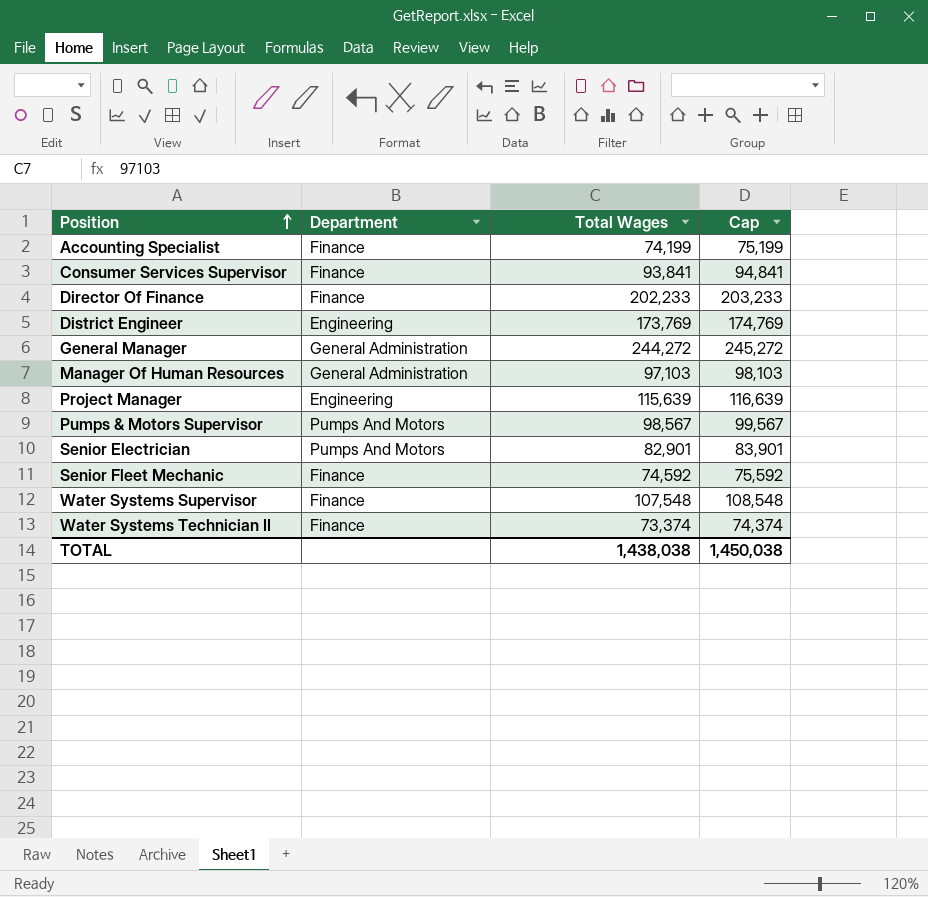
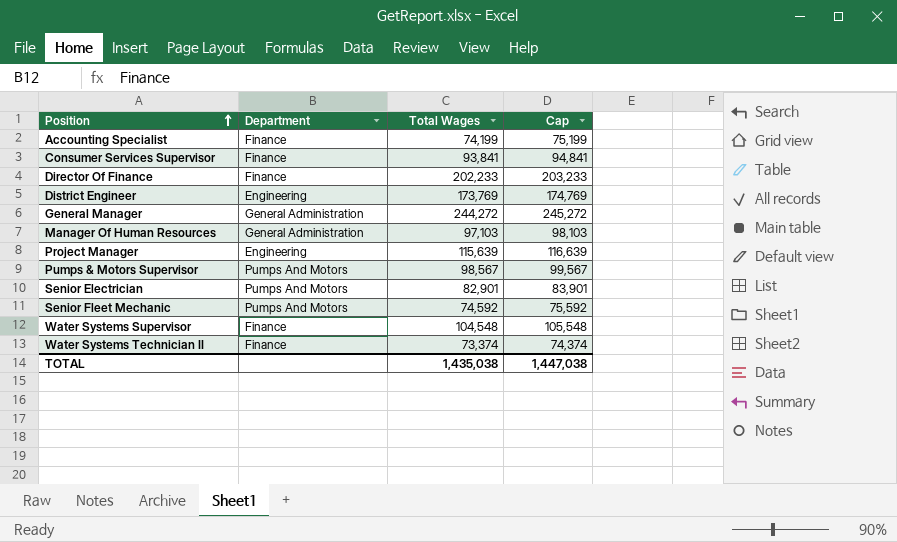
Senior Fleet Mechanic | Department: Finance -> Pumps And Motors
Water Systems Supervisor | Total Wages: 107,548 -> 104,548
Water Systems Supervisor | Cap: 108,548 -> 105,548
TOTAL | Total Wages: 1,438,038 -> 1,435,038
TOTAL | Cap: 1,450,038 -> 1,447,038

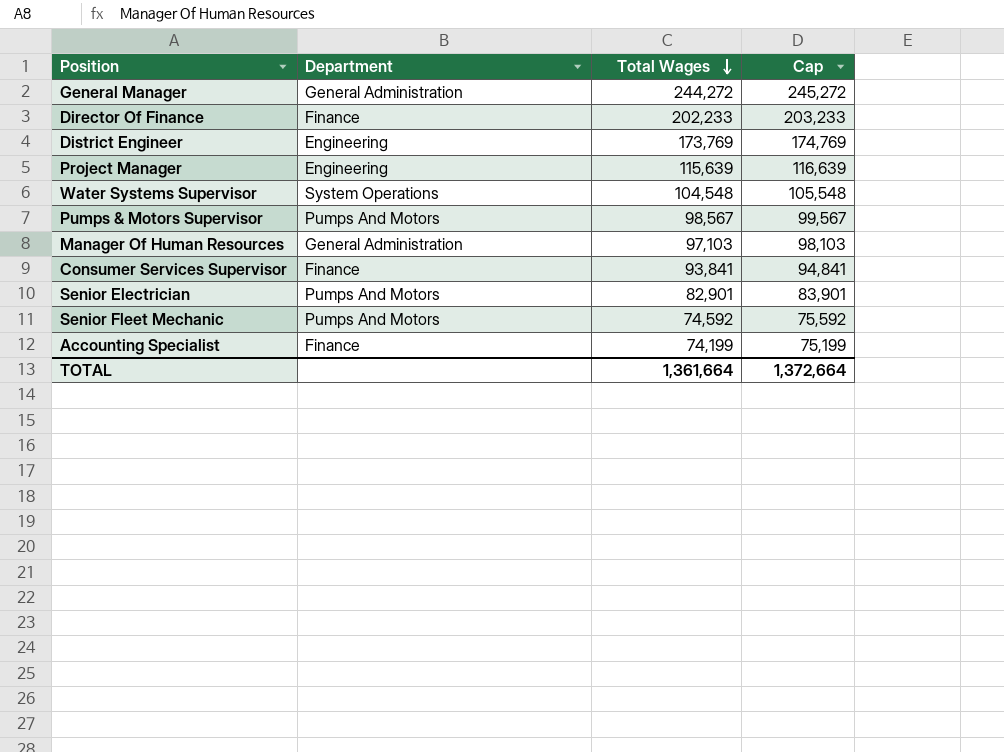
row order: Position ascending -> Total Wages descending
row Water Systems Technician II: Finance | 73,374 | 74,374 -> none
Water Systems Supervisor | Department: Finance -> System Operations
TOTAL | Total Wages: 1,435,038 -> 1,361,664
TOTAL | Cap: 1,447,038 -> 1,372,664

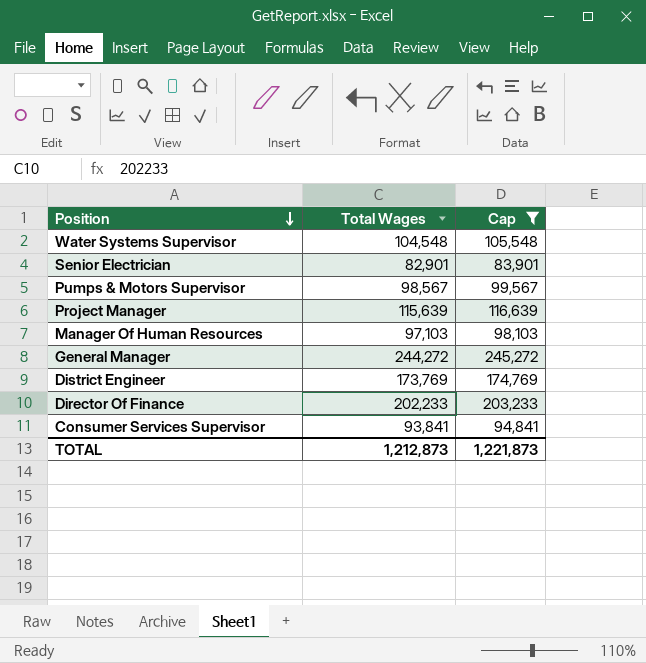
filter: none -> Cap >= 83,901
row order: Total Wages descending -> Position descending
column Department | position: 2 -> none
TOTAL | Total Wages: 1,361,664 -> 1,212,873
TOTAL | Cap: 1,372,664 -> 1,221,873

